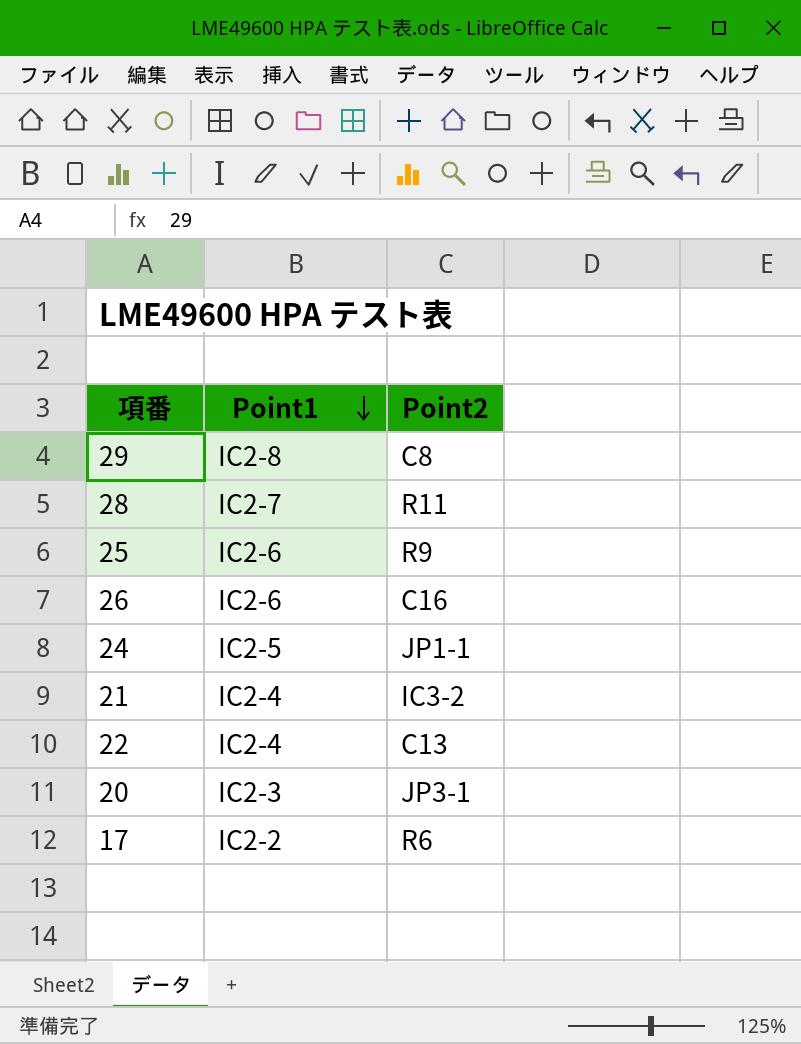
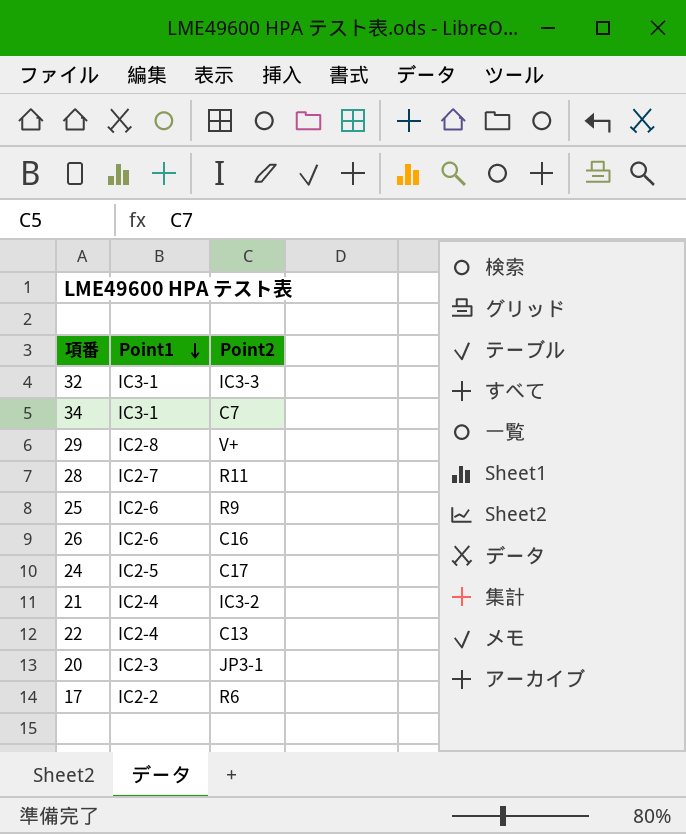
row 32: none -> IC3-1 | IC3-3
row 34: none -> IC3-1 | C7
29 | Point2: C8 -> V+
24 | Point2: JP1-1 -> C17

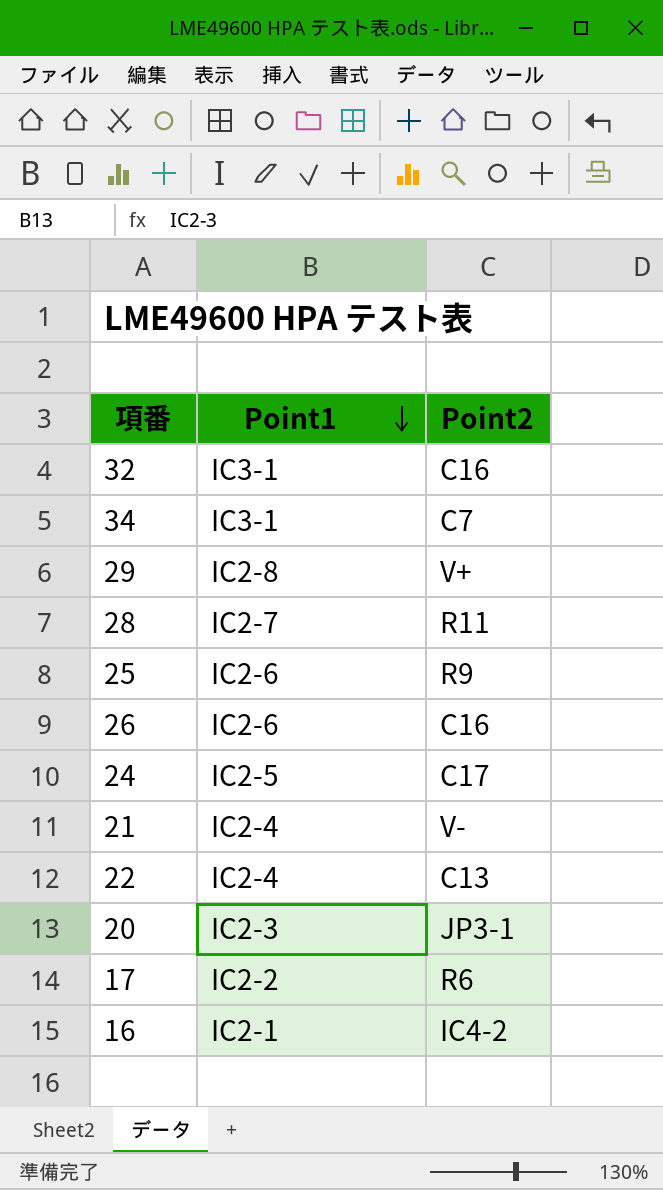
32 | Point2: IC3-3 -> C16
21 | Point2: IC3-2 -> V-
row 16: none -> IC2-1 | IC4-2

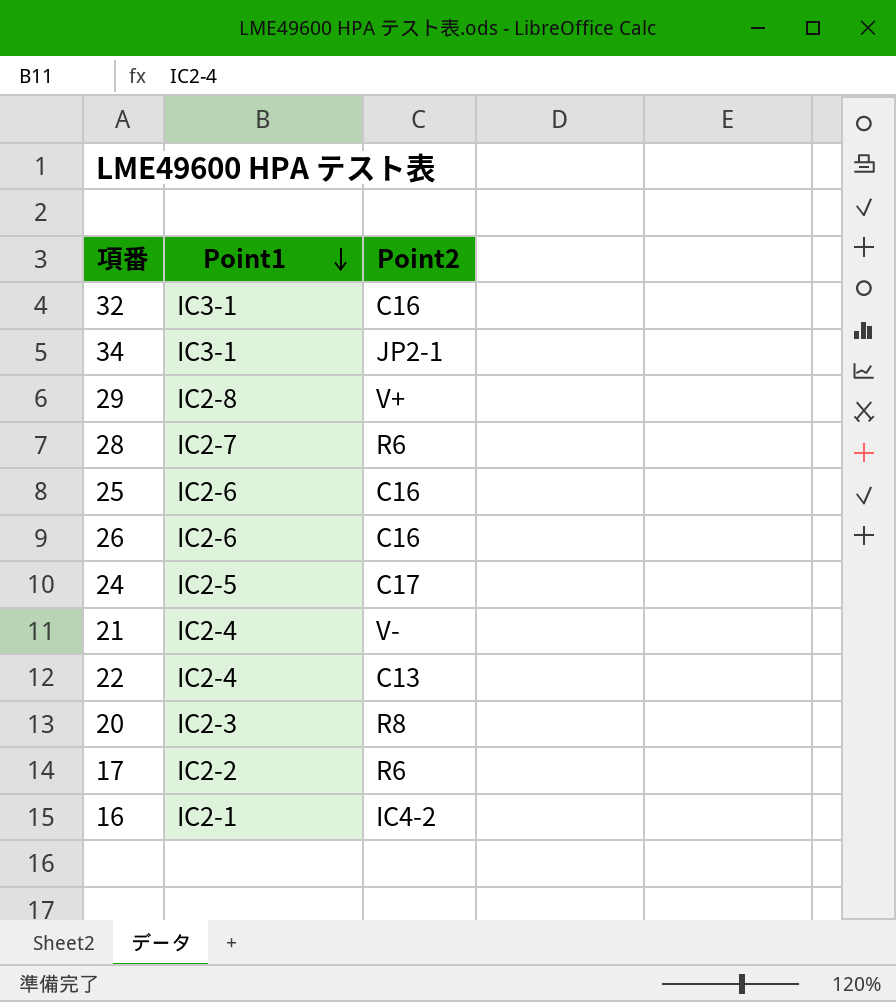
34 | Point2: C7 -> JP2-1
28 | Point2: R11 -> R6
25 | Point2: R9 -> C16
20 | Point2: JP3-1 -> R8

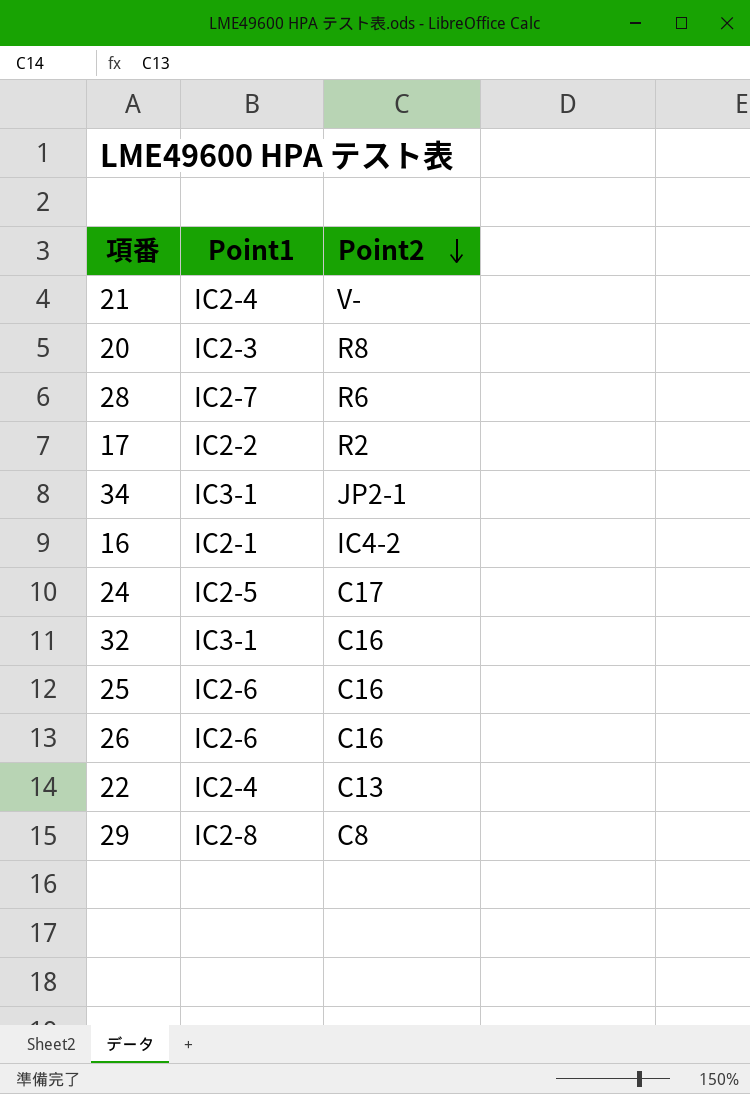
row order: Point1 descending -> Point2 descending
17 | Point2: R6 -> R2
29 | Point2: V+ -> C8

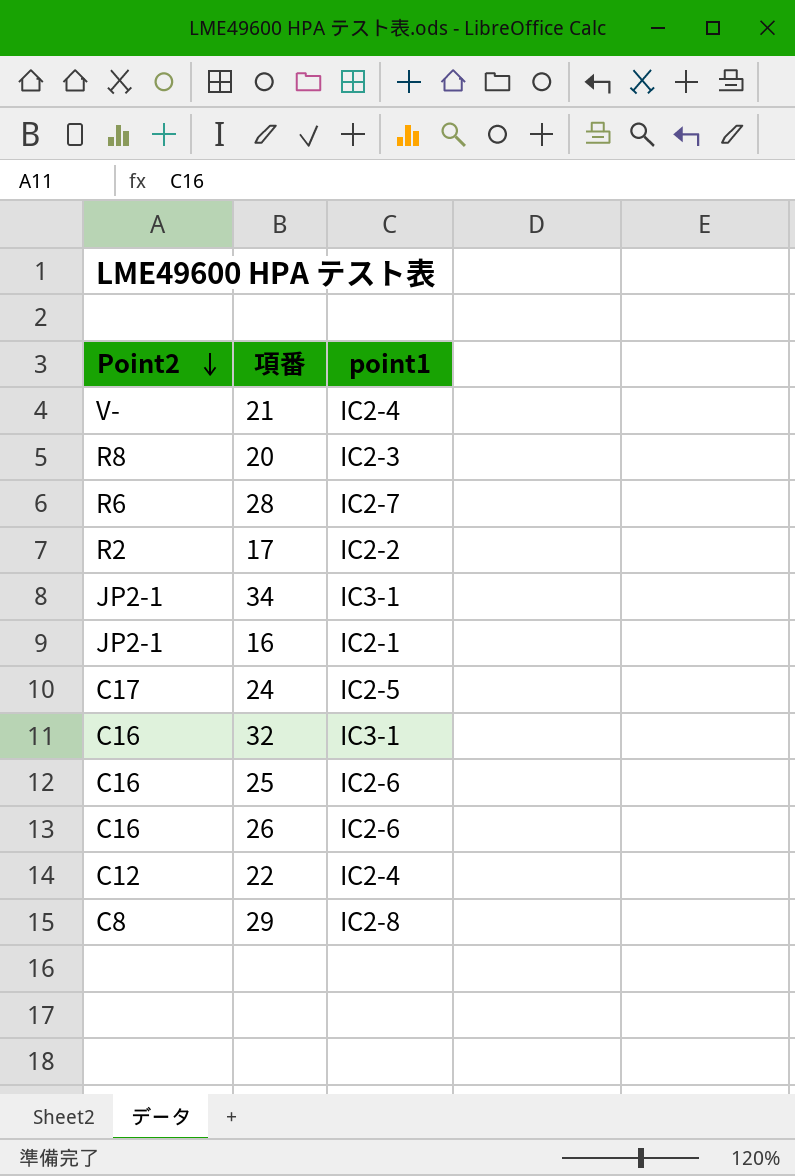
column Point2 | position: 3 -> 1
column name: Point1 -> point1
16 | Point2: IC4-2 -> JP2-1
22 | Point2: C13 -> C12

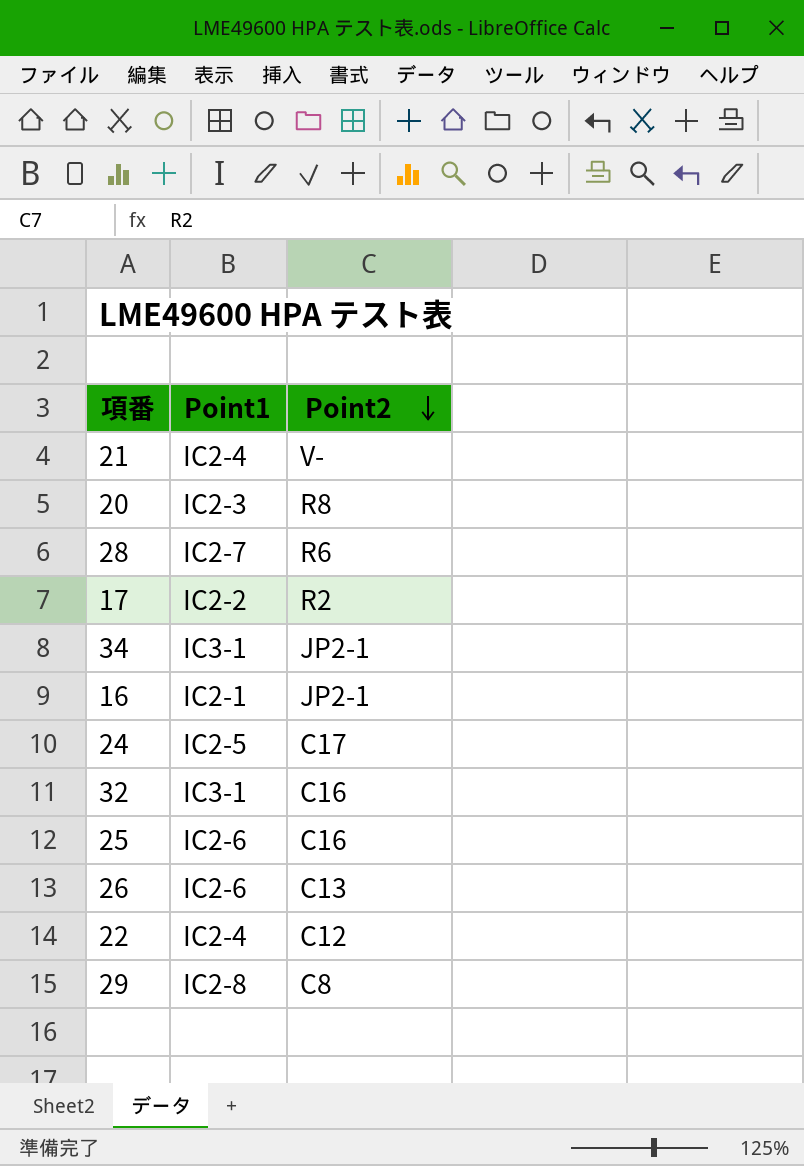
column name: point1 -> Point1
column Point2 | position: 1 -> 3
26 | Point2: C16 -> C13

